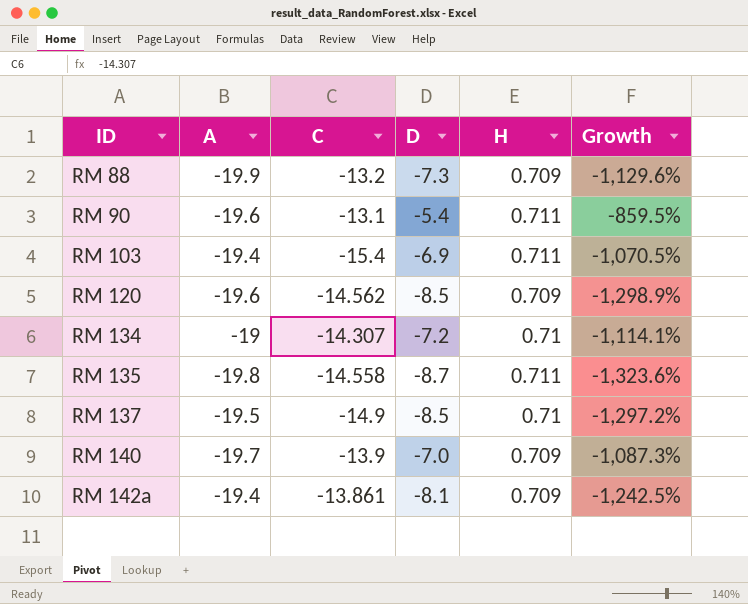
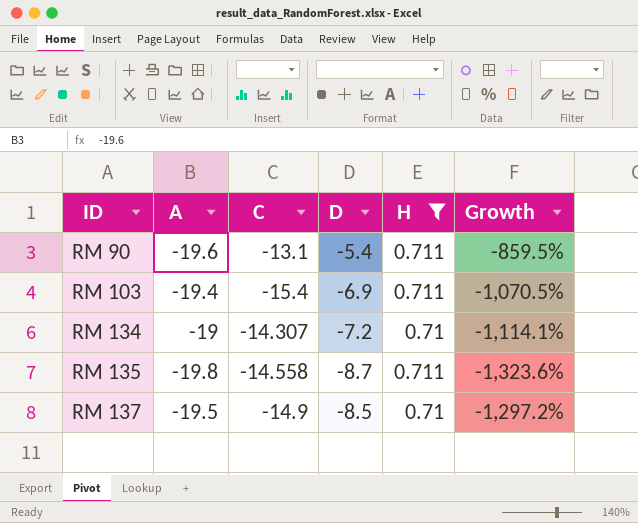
filter: none -> H != 0.709

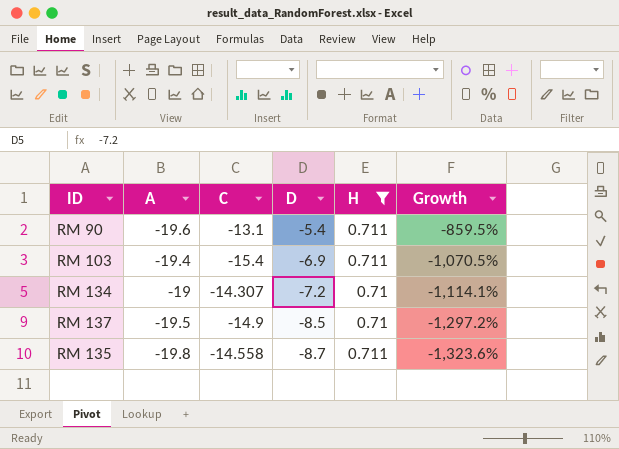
row order: ID ascending -> D descending

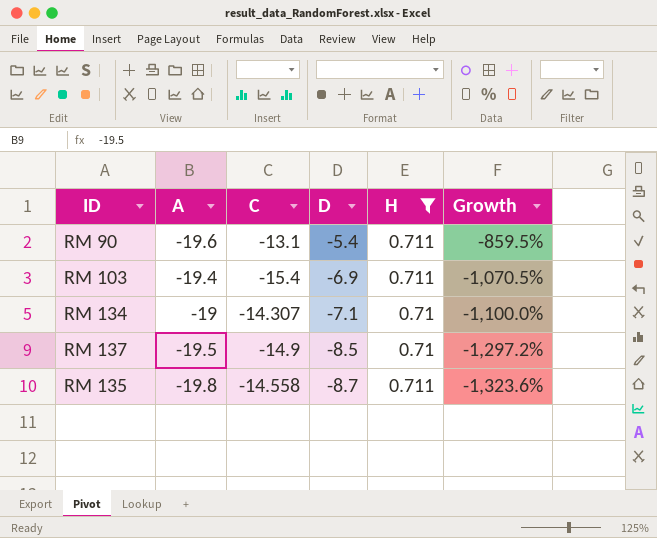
RM 134 | D: -7.2 -> -7.1
RM 134 | Growth: -1,114.1% -> -1,100.0%

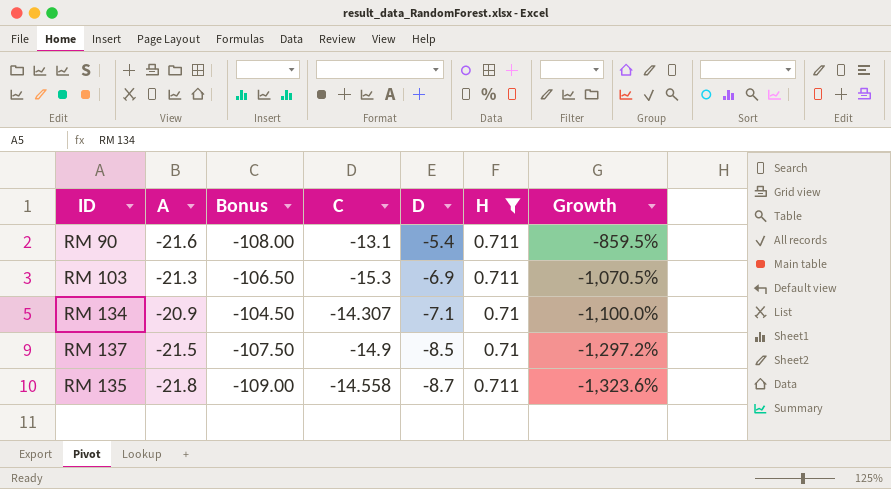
column Bonus | formula: none -> [A] * 5
RM 90 | A: -19.6 -> -21.6
RM 103 | A: -19.4 -> -21.3
RM 103 | C: -15.4 -> -15.3
RM 134 | A: -19 -> -20.9
RM 137 | A: -19.5 -> -21.5
RM 135 | A: -19.8 -> -21.8

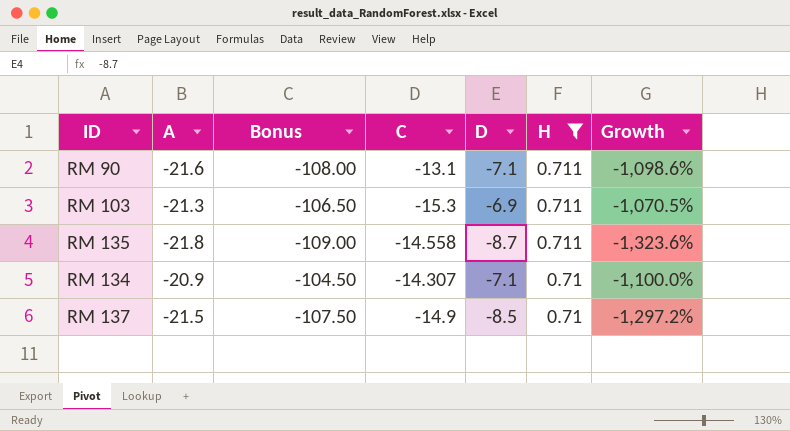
row order: D descending -> H descending
RM 90 | D: -5.4 -> -7.1
RM 90 | Growth: -859.5% -> -1,098.6%

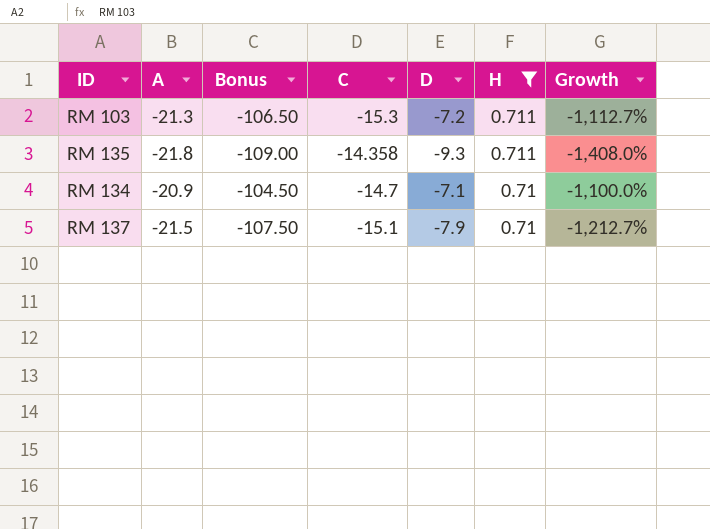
row RM 90: -21.6 | -108.00 | -13.1 | -7.1 | 0.711 | -1,098.6% -> none
RM 103 | D: -6.9 -> -7.2
RM 103 | Growth: -1,070.5% -> -1,112.7%
RM 135 | C: -14.558 -> -14.358
RM 135 | D: -8.7 -> -9.3
RM 135 | Growth: -1,323.6% -> -1,408.0%
RM 134 | C: -14.307 -> -14.7
RM 137 | C: -14.9 -> -15.1
RM 137 | D: -8.5 -> -7.9
RM 137 | Growth: -1,297.2% -> -1,212.7%

